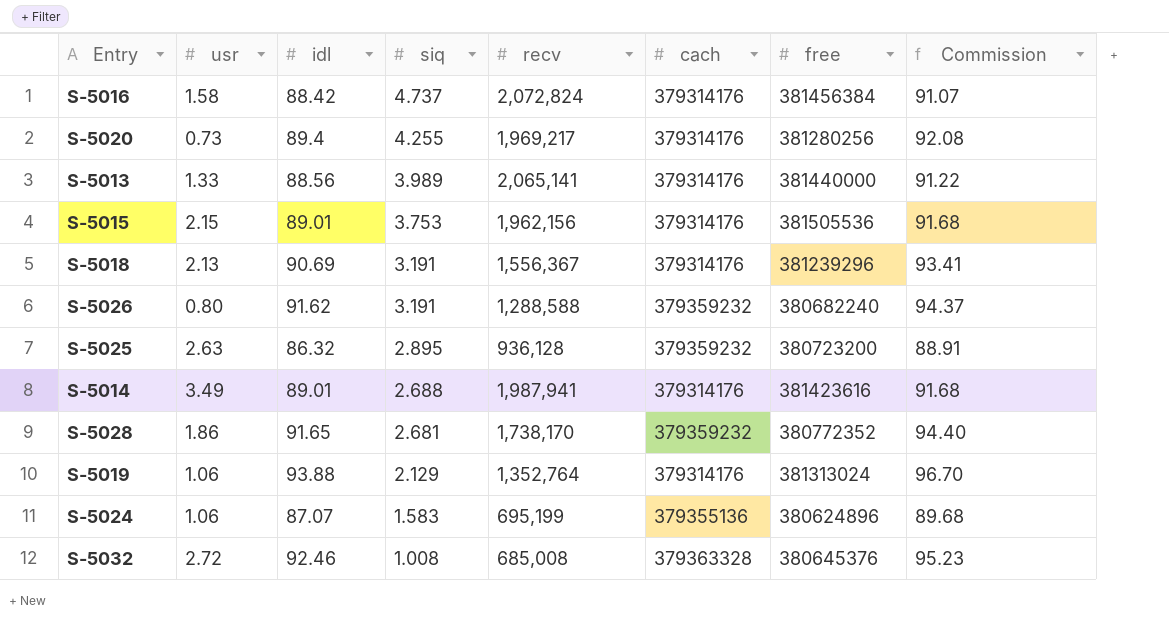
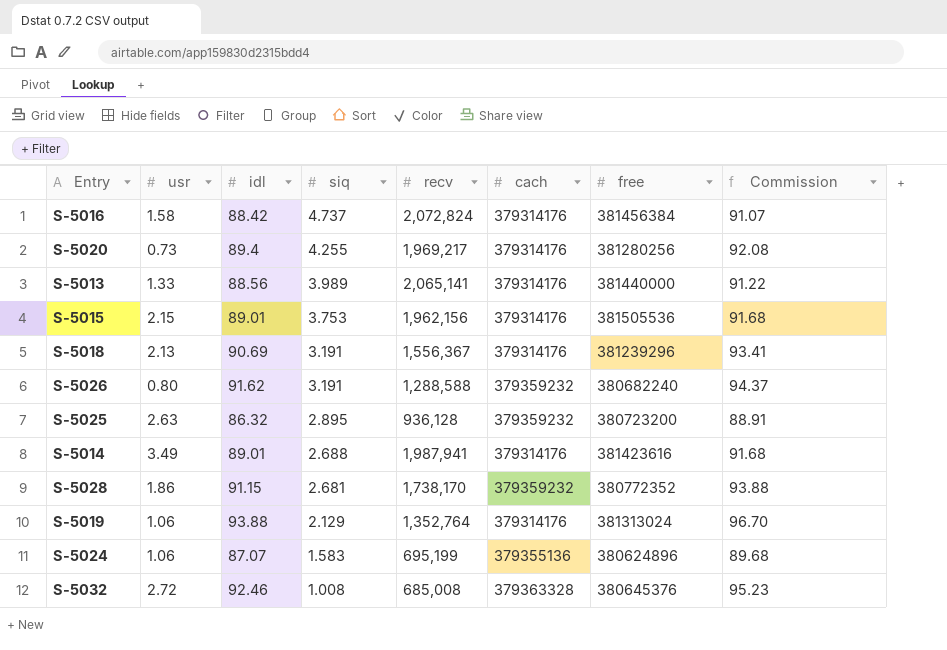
S-5028 | idl: 91.65 -> 91.15
S-5028 | Commission: 94.40 -> 93.88

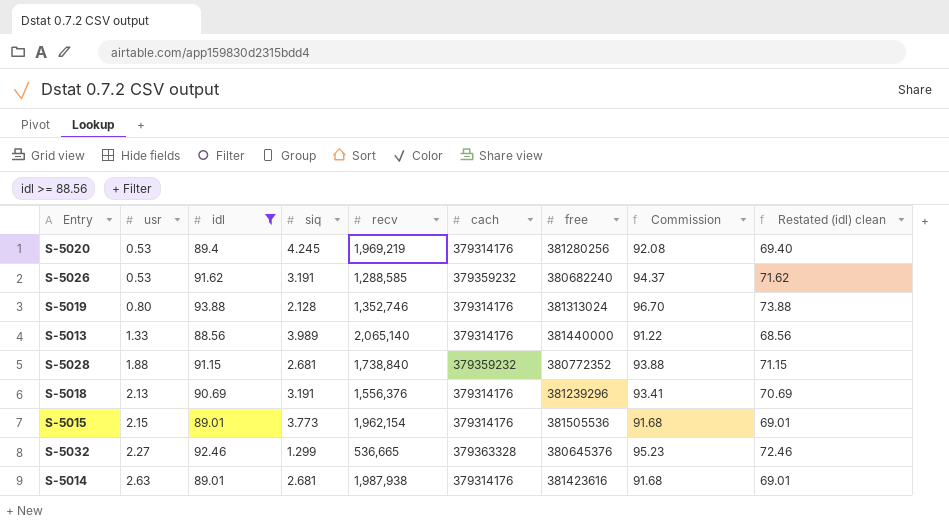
filter: none -> idl >= 88.56
row order: siq descending -> usr ascending
column Restated (idl) clean | formula: none -> [idl] - 20
S-5020 | usr: 0.73 -> 0.53
S-5020 | siq: 4.255 -> 4.245
S-5020 | recv: 1,969,217 -> 1,969,219
S-5026 | usr: 0.80 -> 0.53
S-5026 | recv: 1,288,588 -> 1,288,585
S-5019 | usr: 1.06 -> 0.80
S-5019 | siq: 2.129 -> 2.128
S-5019 | recv: 1,352,764 -> 1,352,746
S-5013 | recv: 2,065,141 -> 2,065,140
S-5028 | usr: 1.86 -> 1.88
S-5028 | recv: 1,738,170 -> 1,738,840
S-5018 | recv: 1,556,367 -> 1,556,376
S-5015 | siq: 3.753 -> 3.773
S-5015 | recv: 1,962,156 -> 1,962,154
S-5032 | usr: 2.72 -> 2.27
S-5032 | siq: 1.008 -> 1.299
S-5032 | recv: 685,008 -> 536,665
S-5014 | usr: 3.49 -> 2.63
S-5014 | siq: 2.688 -> 2.681
S-5014 | recv: 1,987,941 -> 1,987,938

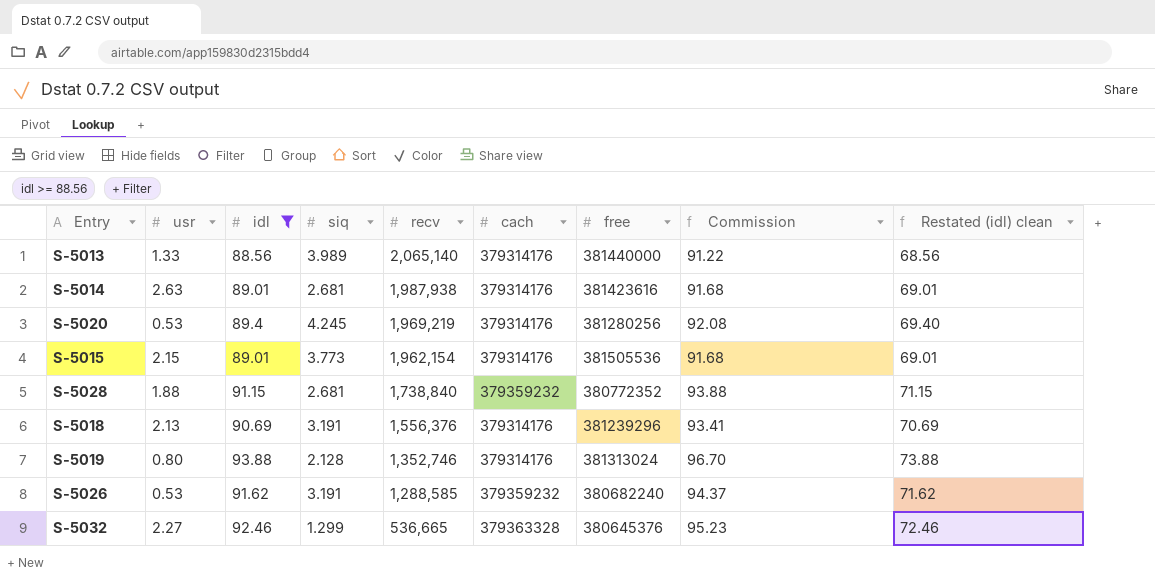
row order: usr ascending -> recv descending

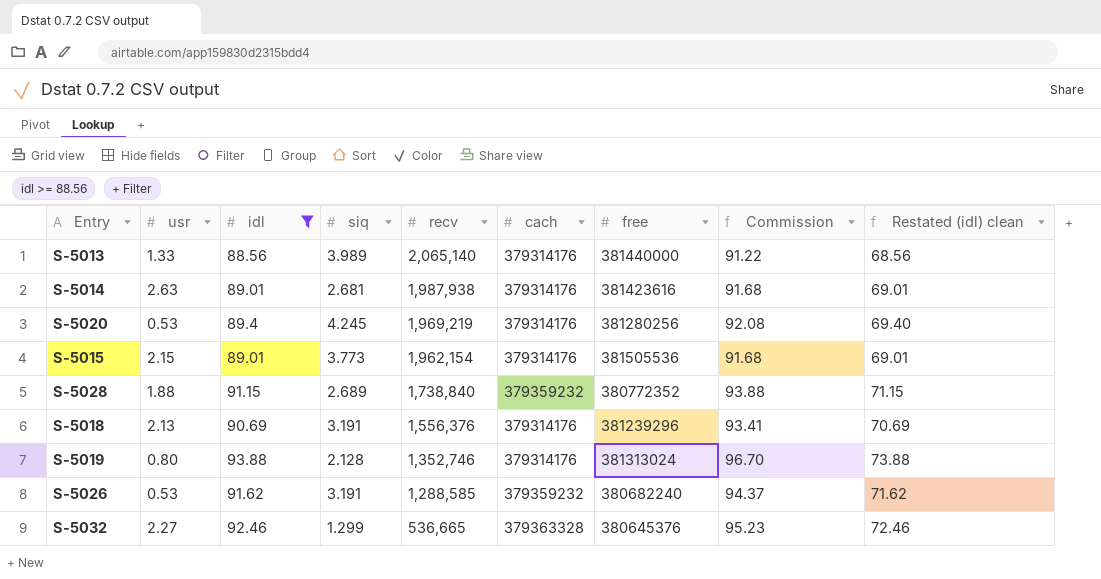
S-5028 | siq: 2.681 -> 2.689

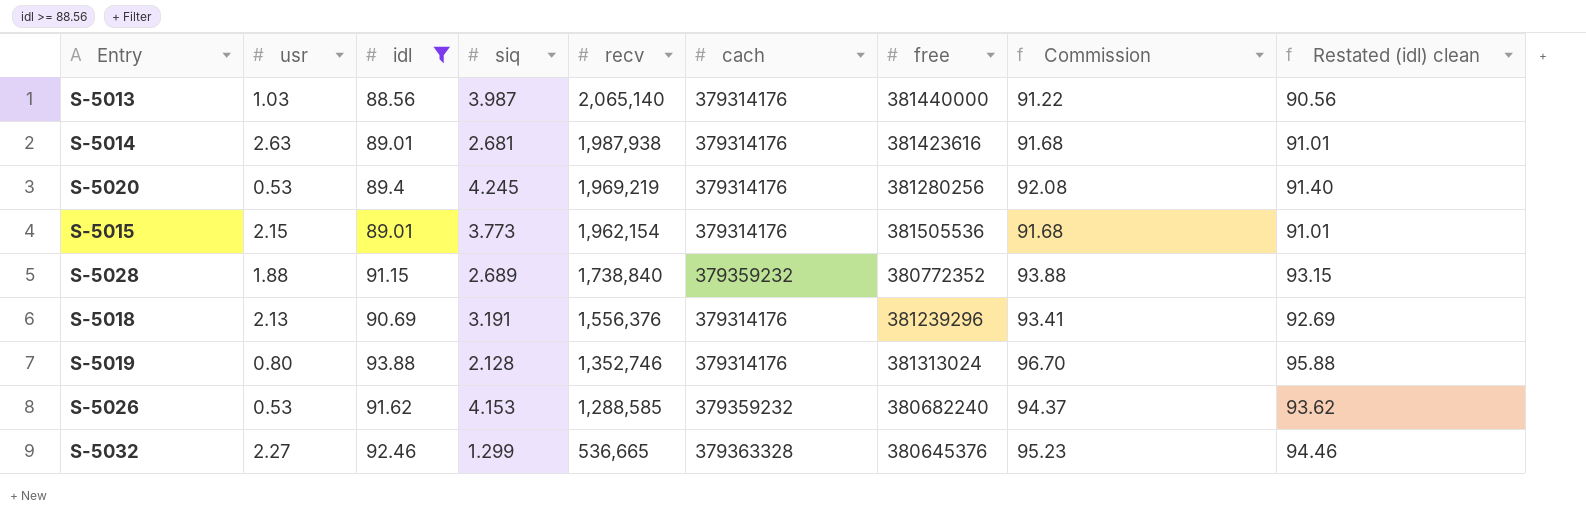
column Restated (idl) clean | formula: [idl] - 20 -> [idl] + 2
S-5013 | usr: 1.33 -> 1.03
S-5013 | siq: 3.989 -> 3.987
S-5026 | siq: 3.191 -> 4.153

